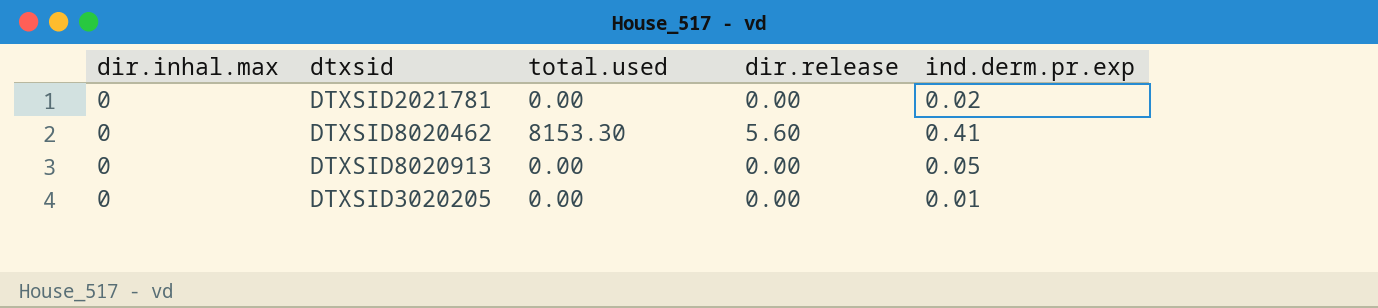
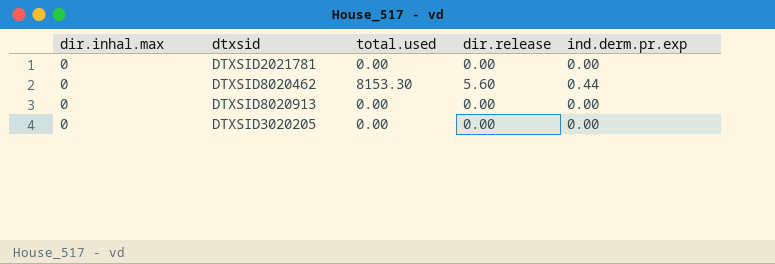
DTXSID2021781 | ind.derm.pr.exp: 0.02 -> 0.00
DTXSID8020462 | ind.derm.pr.exp: 0.41 -> 0.44
DTXSID8020913 | ind.derm.pr.exp: 0.05 -> 0.00
DTXSID3020205 | ind.derm.pr.exp: 0.01 -> 0.00

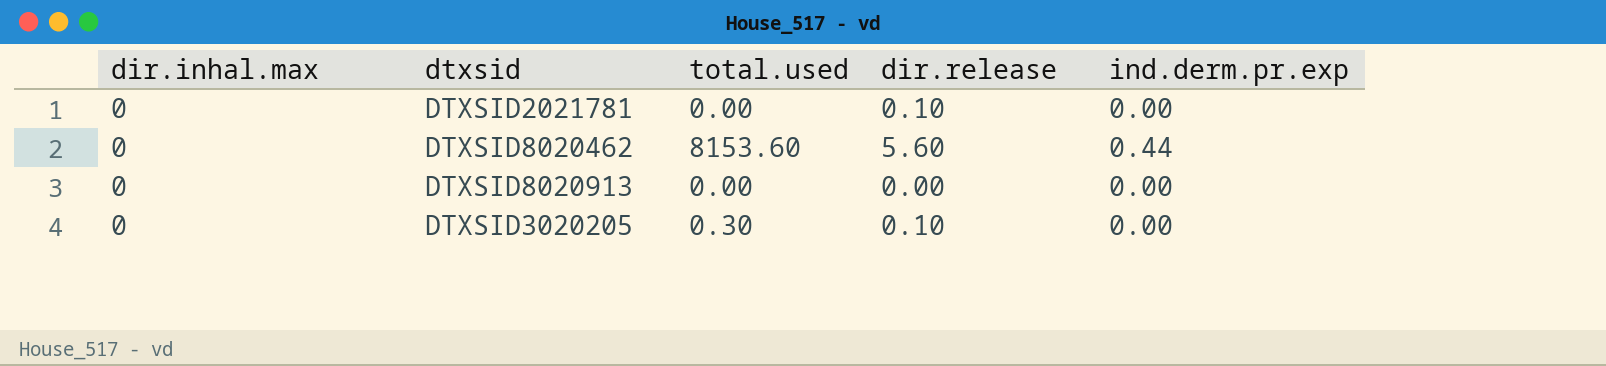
DTXSID2021781 | dir.release: 0.00 -> 0.10
DTXSID8020462 | total.used: 8153.30 -> 8153.60
DTXSID3020205 | total.used: 0.00 -> 0.30
DTXSID3020205 | dir.release: 0.00 -> 0.10

